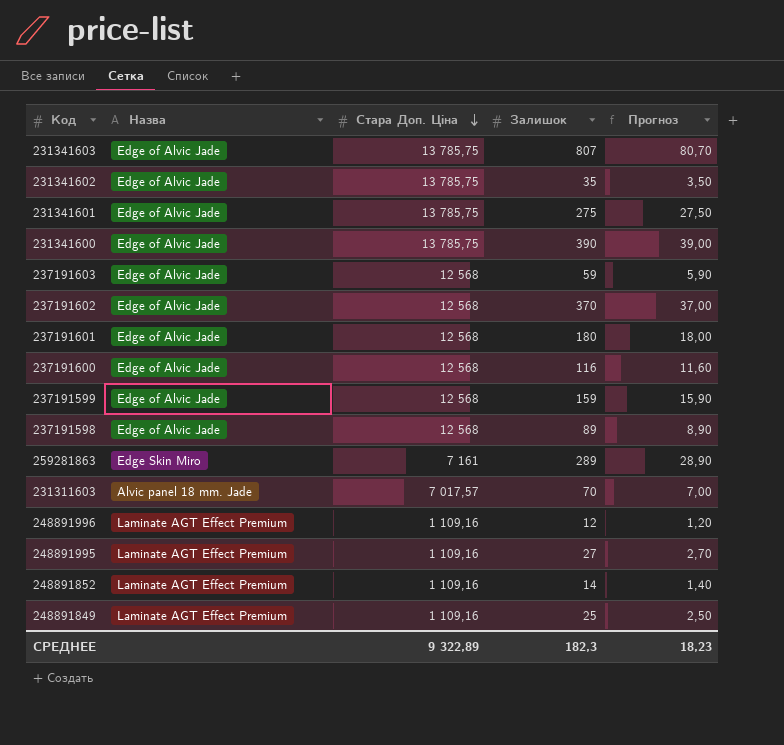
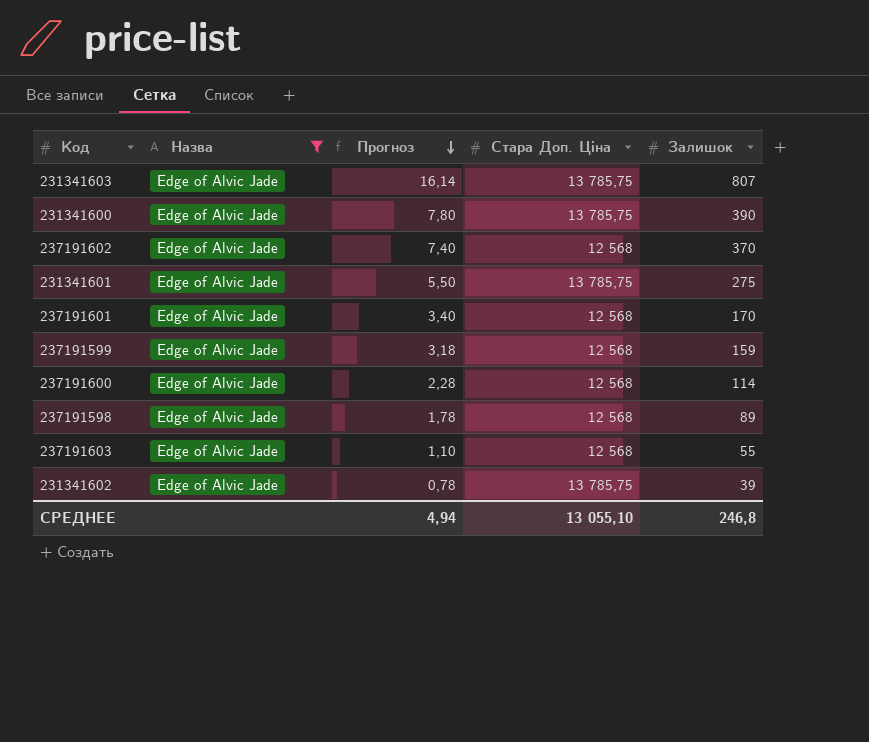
filter: none -> Назва = Edge of Alvic Jade
row order: Стара Доп. Ціна descending -> Прогноз descending
column Прогноз | formula: [Залишок] * 0,1 -> [Залишок] * 0,02
column Прогноз | position: 5 -> 3
237191601 | Залишок: 180 -> 170
237191600 | Залишок: 116 -> 114
237191603 | Залишок: 59 -> 55
231341602 | Залишок: 35 -> 39
СРЕДНЕЕ | Прогноз: 18,23 -> 4,94
СРЕДНЕЕ | Стара Доп. Ціна: 9 322,89 -> 13 055,10
СРЕДНЕЕ | Залишок: 182,3 -> 246,8

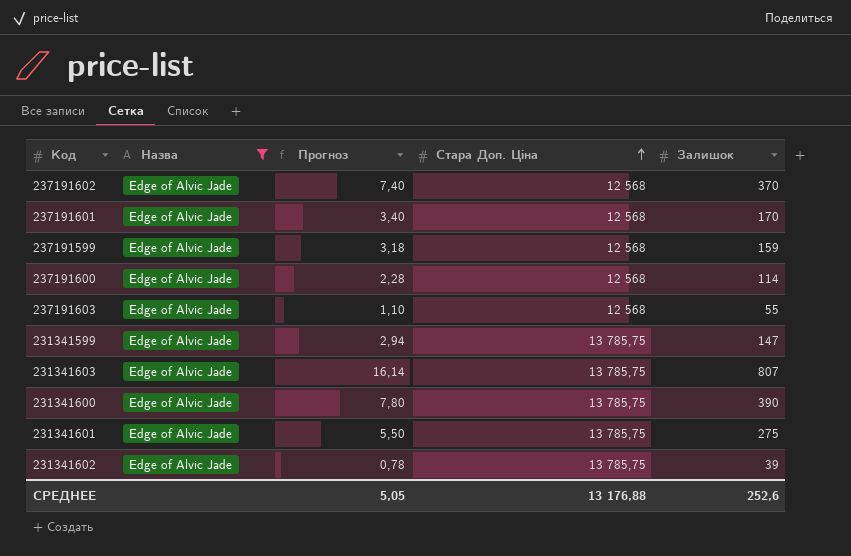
row order: Прогноз descending -> Стара Доп. Ціна ascending
row 237191598: Edge of Alvic Jade | 1,78 | 12 568 | 89 -> none
row 231341599: none -> Edge of Alvic Jade | 2,94 | 13 785,75 | 147
СРЕДНЕЕ | Прогноз: 4,94 -> 5,05
СРЕДНЕЕ | Стара Доп. Ціна: 13 055,10 -> 13 176,88
СРЕДНЕЕ | Залишок: 246,8 -> 252,6

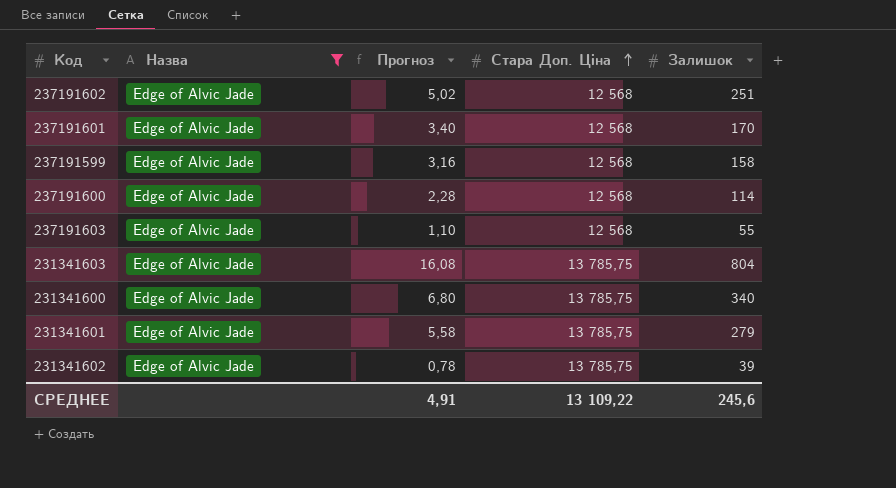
row 231341599: Edge of Alvic Jade | 2,94 | 13 785,75 | 147 -> none
237191602 | Прогноз: 7,40 -> 5,02
237191602 | Залишок: 370 -> 251
237191599 | Прогноз: 3,18 -> 3,16
237191599 | Залишок: 159 -> 158
231341603 | Прогноз: 16,14 -> 16,08
231341603 | Залишок: 807 -> 804
231341600 | Прогноз: 7,80 -> 6,80
231341600 | Залишок: 390 -> 340
231341601 | Прогноз: 5,50 -> 5,58
231341601 | Залишок: 275 -> 279
СРЕДНЕЕ | Прогноз: 5,05 -> 4,91
СРЕДНЕЕ | Стара Доп. Ціна: 13 176,88 -> 13 109,22
СРЕДНЕЕ | Залишок: 252,6 -> 245,6

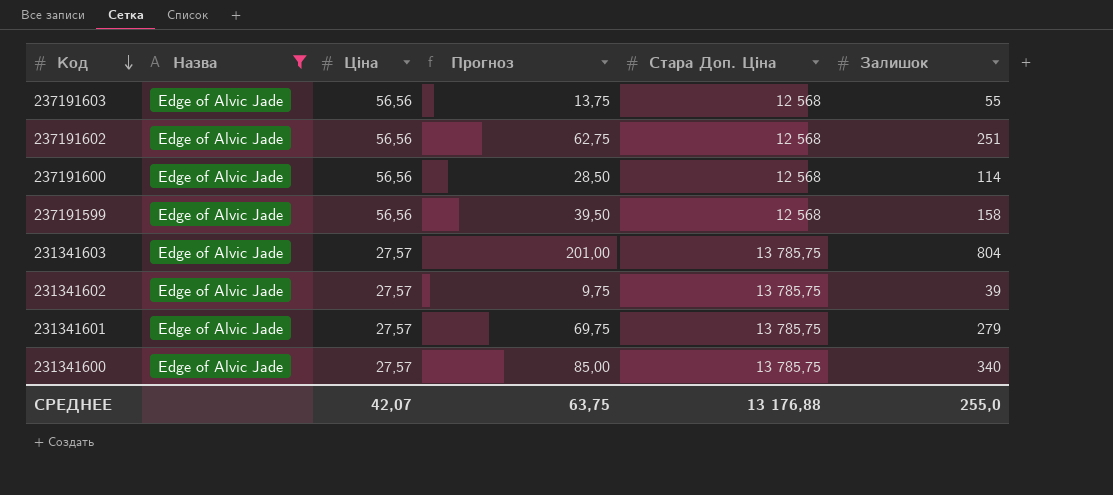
row order: Стара Доп. Ціна ascending -> Код descending
column Ціна | position: none -> 3
column Прогноз | formula: [Залишок] * 0,02 -> [Залишок] * 0,25
row 237191601: Edge of Alvic Jade | 3,40 | 12 568 | 170 -> none
СРЕДНЕЕ | Прогноз: 4,91 -> 63,75
СРЕДНЕЕ | Стара Доп. Ціна: 13 109,22 -> 13 176,88
СРЕДНЕЕ | Залишок: 245,6 -> 255,0

